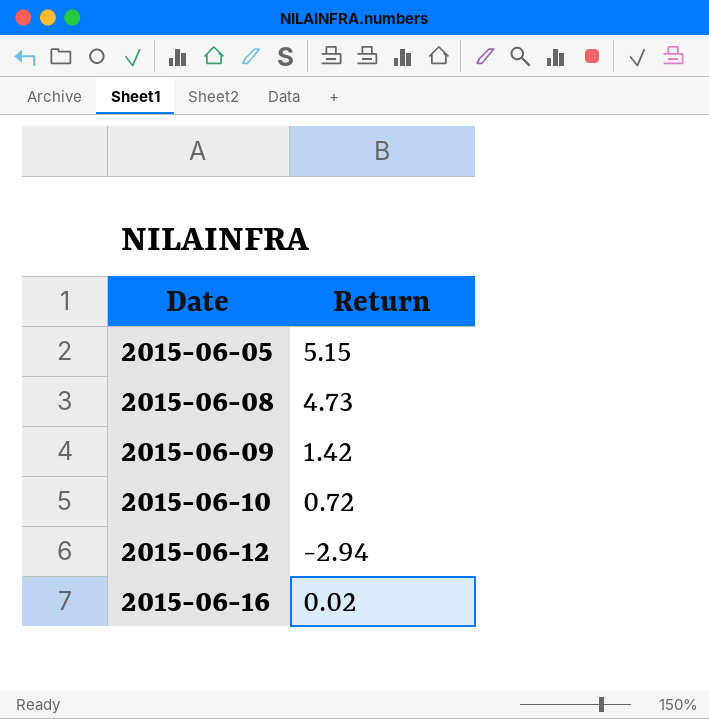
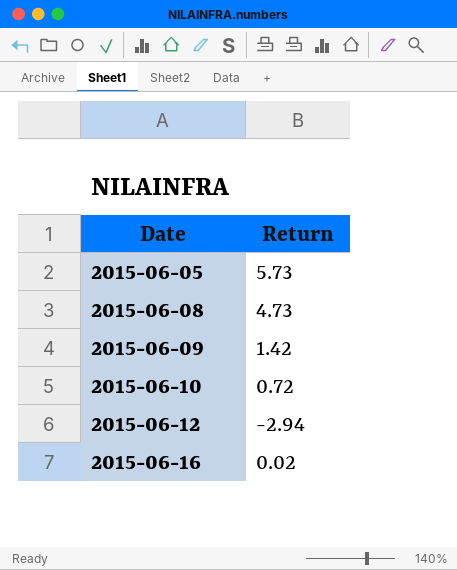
2015-06-05 | Return: 5.15 -> 5.73

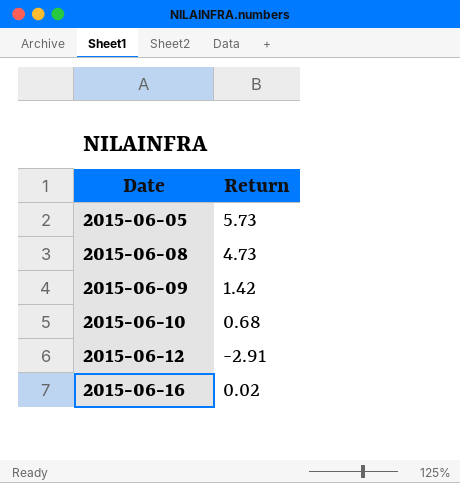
2015-06-10 | Return: 0.72 -> 0.68
2015-06-12 | Return: -2.94 -> -2.91

